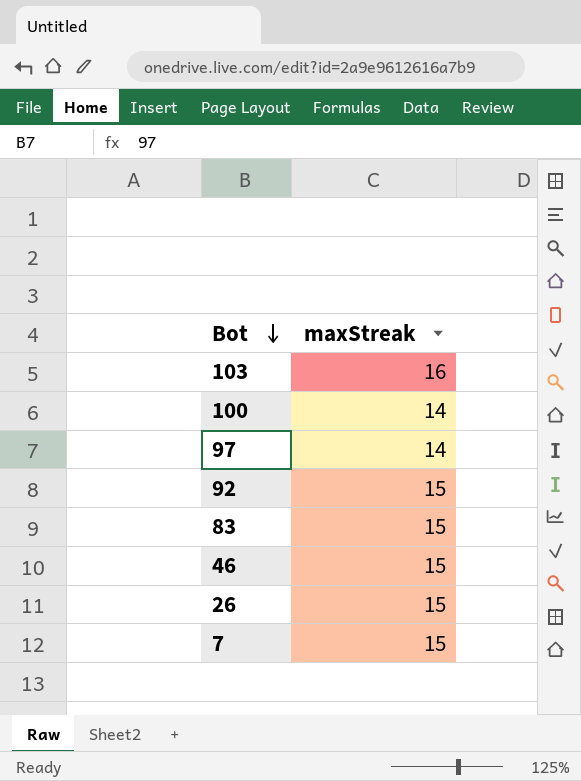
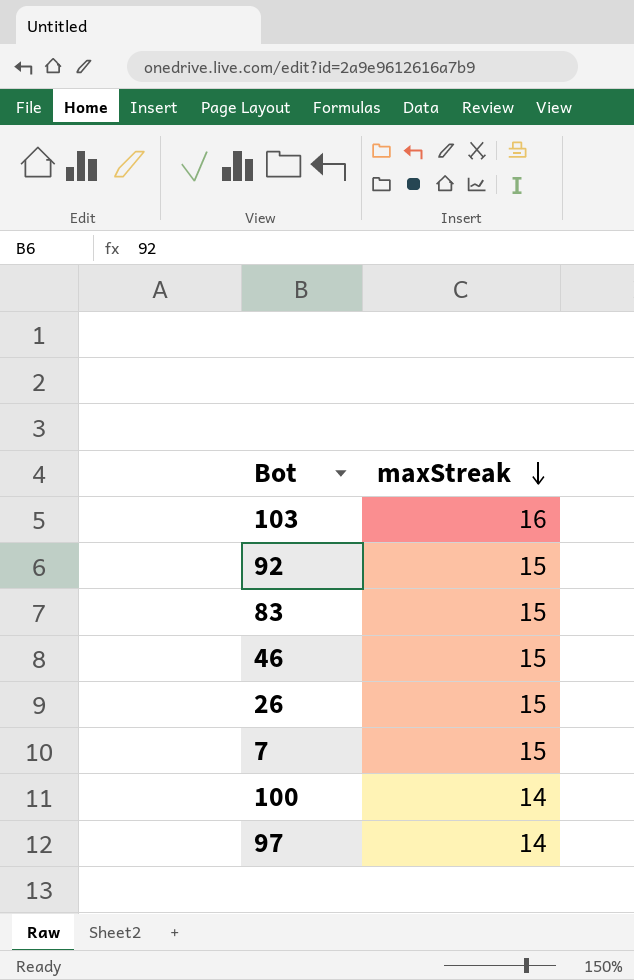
row order: Bot descending -> maxStreak descending

